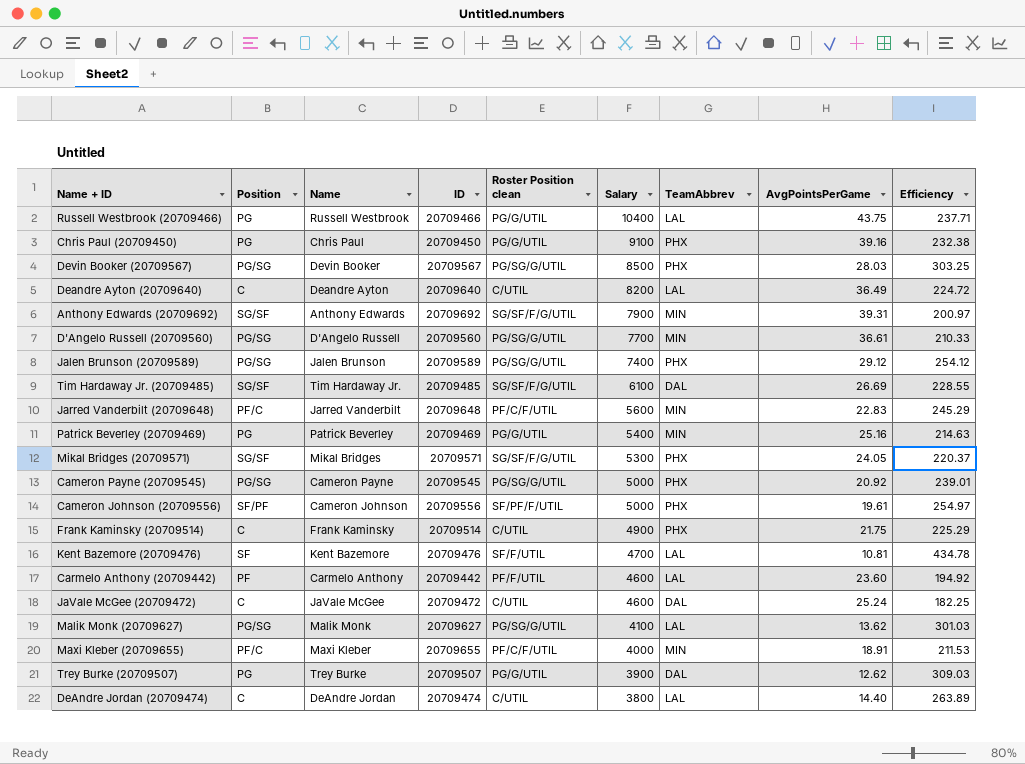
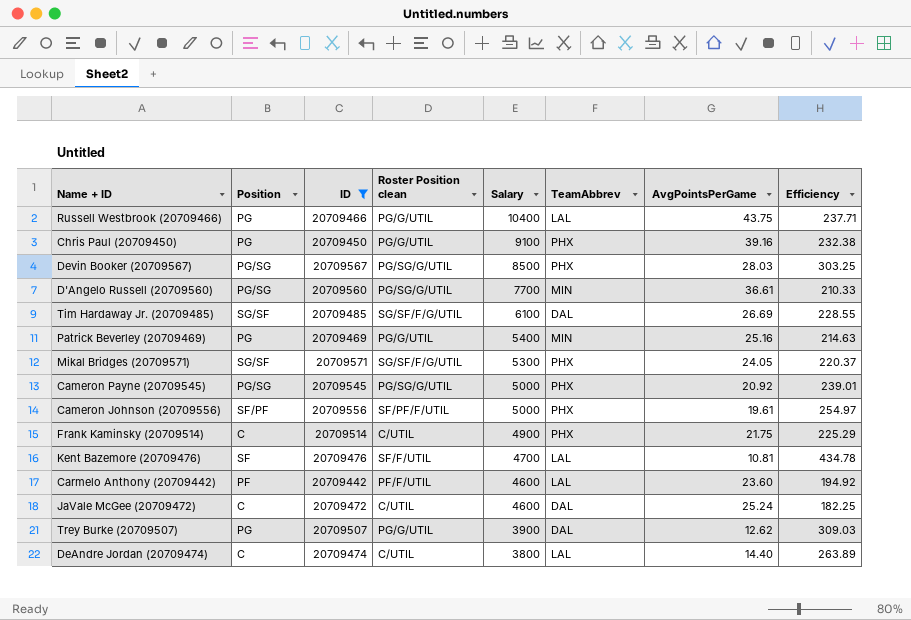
filter: none -> ID <= 20709571
column Name | position: 3 -> none

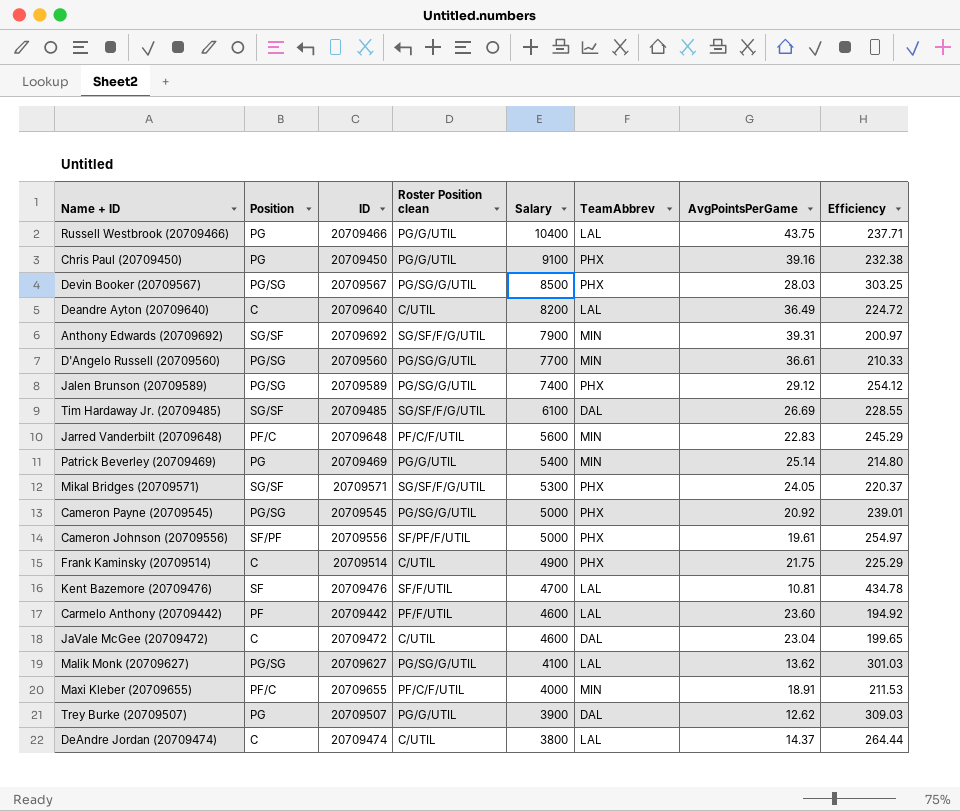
filter: ID <= 20709571 -> none
Patrick Beverley (20709469) | AvgPointsPerGame: 25.16 -> 25.14
Patrick Beverley (20709469) | Efficiency: 214.63 -> 214.80
JaVale McGee (20709472) | AvgPointsPerGame: 25.24 -> 23.04
JaVale McGee (20709472) | Efficiency: 182.25 -> 199.65
DeAndre Jordan (20709474) | AvgPointsPerGame: 14.40 -> 14.37
DeAndre Jordan (20709474) | Efficiency: 263.89 -> 264.44

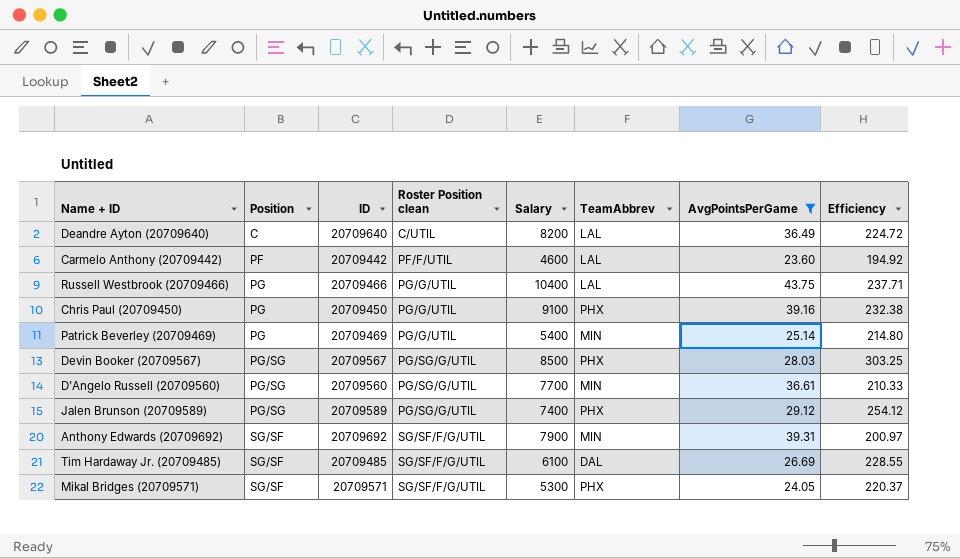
filter: none -> AvgPointsPerGame >= 23.60
row order: Salary descending -> Position ascending

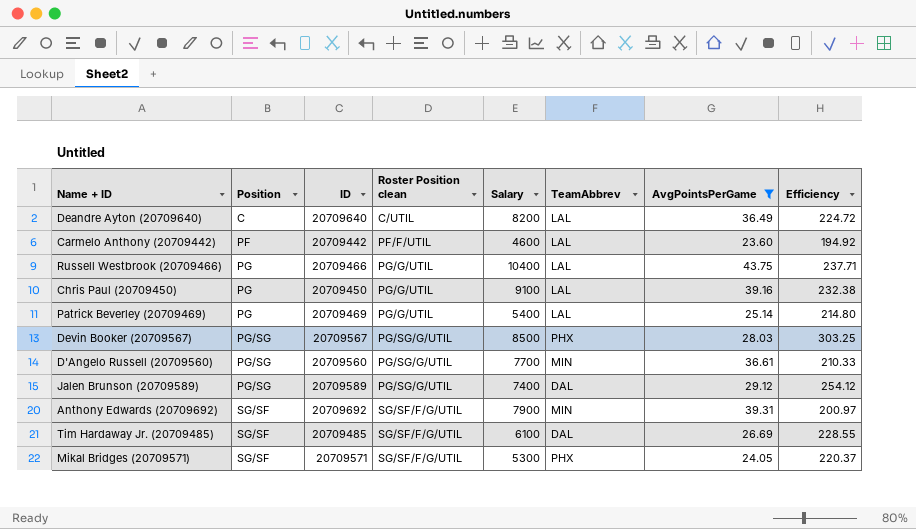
Chris Paul (20709450) | TeamAbbrev: PHX -> LAL
Patrick Beverley (20709469) | TeamAbbrev: MIN -> LAL
Jalen Brunson (20709589) | TeamAbbrev: PHX -> DAL

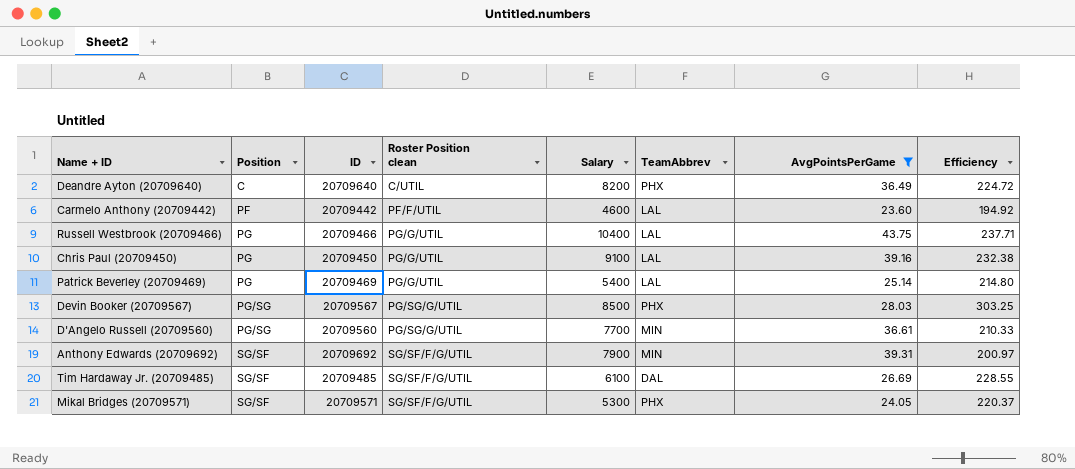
row Jalen Brunson (20709589): PG/SG | 20709589 | PG/SG/G/UTIL | 7400 | DAL | 29.12 | 254.12 -> none
Deandre Ayton (20709640) | TeamAbbrev: LAL -> PHX

